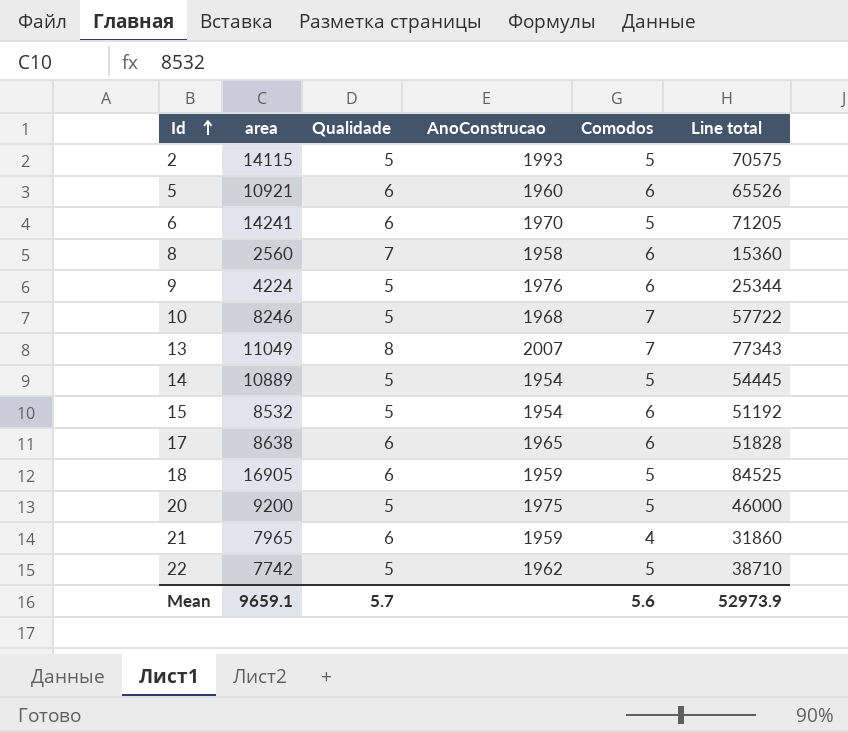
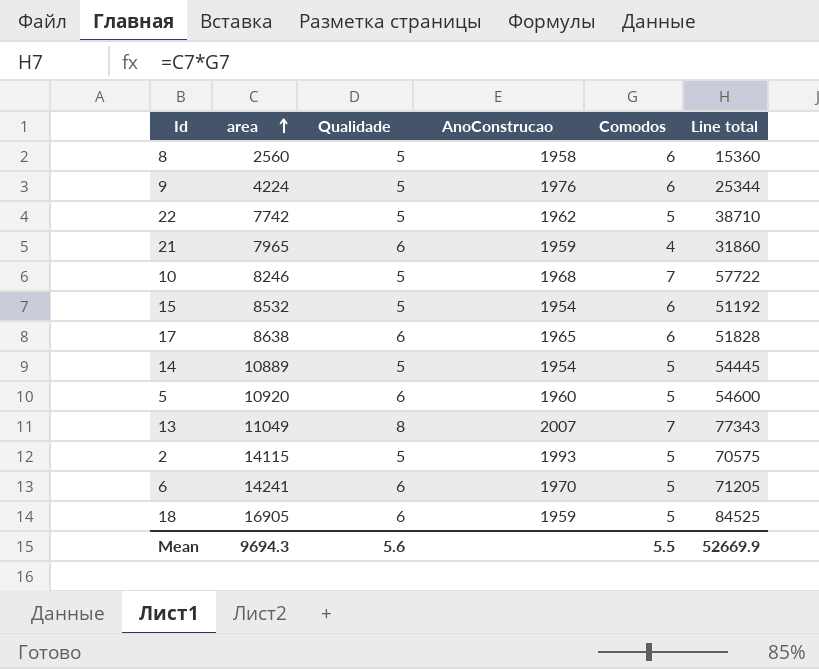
row order: Id ascending -> area ascending
row 20: 9200 | 5 | 1975 | 5 | 46000 -> none
8 | Qualidade: 7 -> 5
5 | area: 10921 -> 10920
5 | Comodos: 6 -> 5
5 | Line total: 65526 -> 54600
Mean | area: 9659.1 -> 9694.3
Mean | Qualidade: 5.7 -> 5.6
Mean | Comodos: 5.6 -> 5.5
Mean | Line total: 52973.9 -> 52669.9

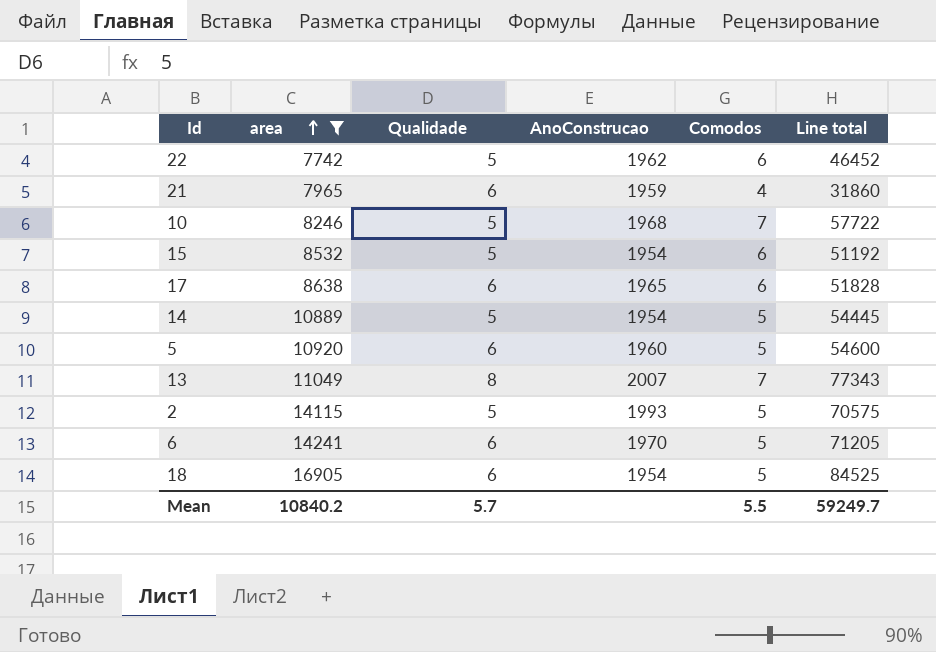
filter: none -> area >= 7742
22 | Comodos: 5 -> 6
22 | Line total: 38710 -> 46452
18 | AnoConstrucao: 1959 -> 1954
Mean | area: 9694.3 -> 10840.2
Mean | Qualidade: 5.6 -> 5.7
Mean | Line total: 52669.9 -> 59249.7

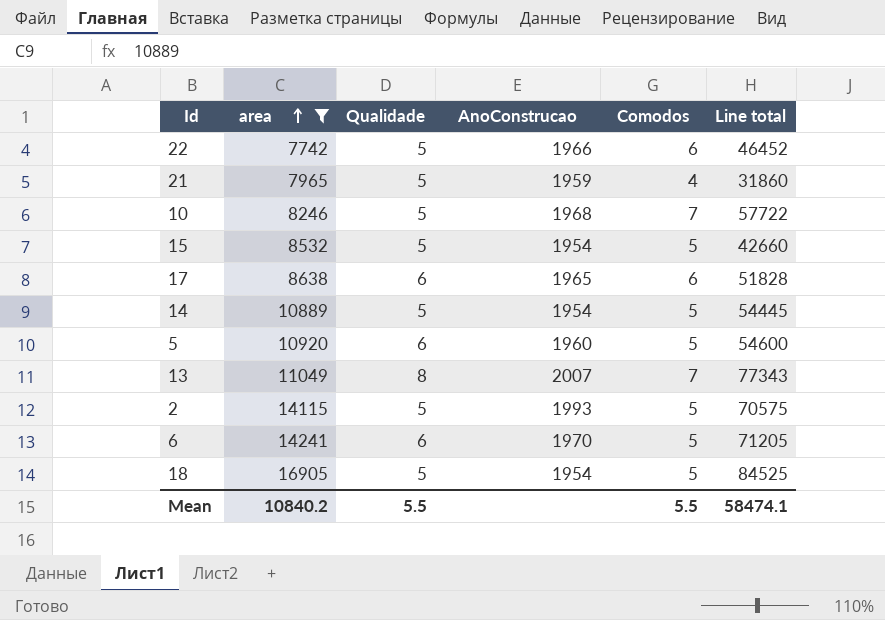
22 | AnoConstrucao: 1962 -> 1966
21 | Qualidade: 6 -> 5
15 | Comodos: 6 -> 5
15 | Line total: 51192 -> 42660
18 | Qualidade: 6 -> 5
Mean | Qualidade: 5.7 -> 5.5
Mean | Line total: 59249.7 -> 58474.1

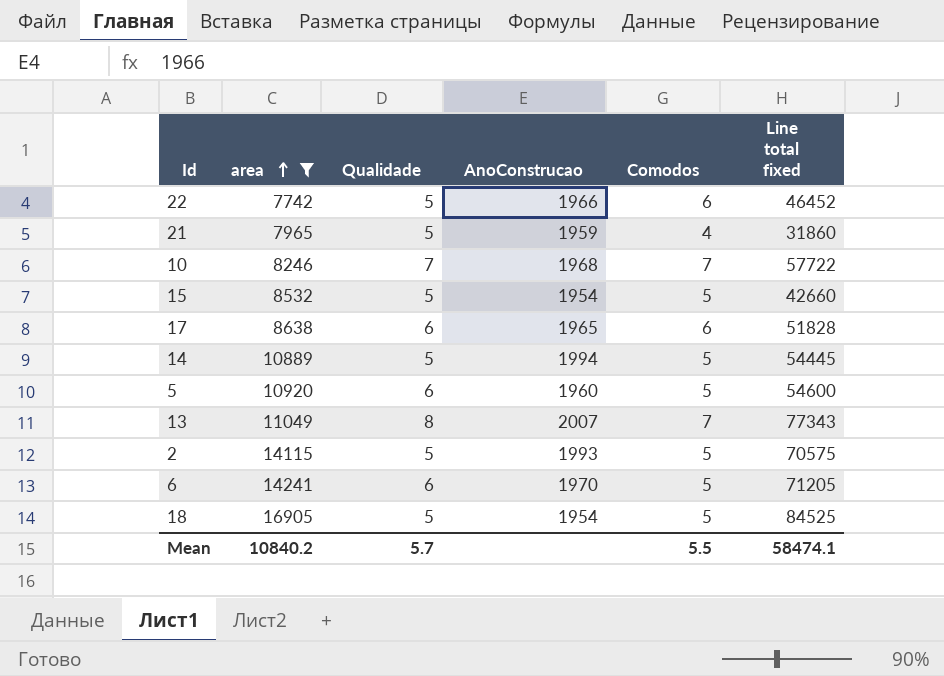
column name: Line total -> Line total fixed
10 | Qualidade: 5 -> 7
14 | AnoConstrucao: 1954 -> 1994
Mean | Qualidade: 5.5 -> 5.7

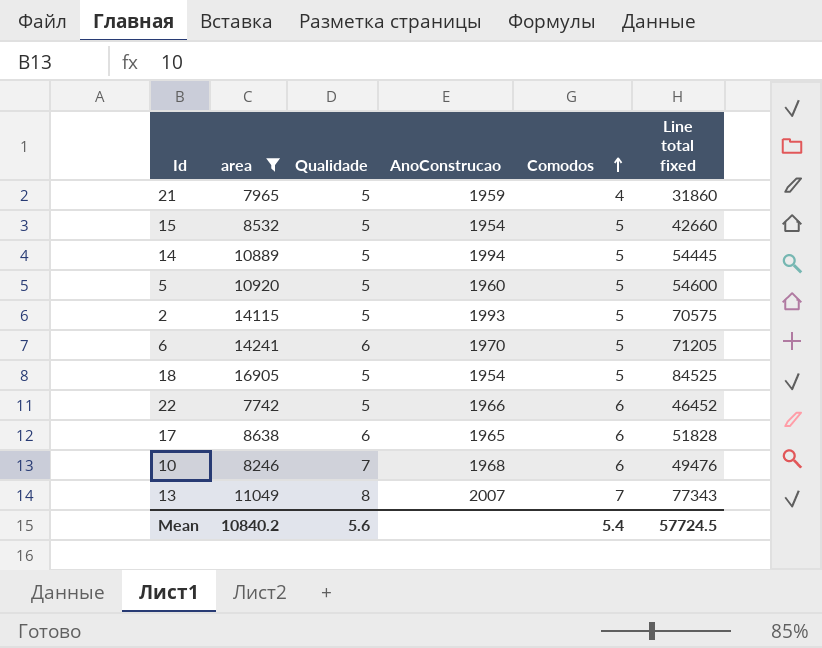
row order: area ascending -> Comodos ascending
5 | Qualidade: 6 -> 5
10 | Comodos: 7 -> 6
10 | Line total fixed: 57722 -> 49476
Mean | Qualidade: 5.7 -> 5.6
Mean | Comodos: 5.5 -> 5.4
Mean | Line total fixed: 58474.1 -> 57724.5

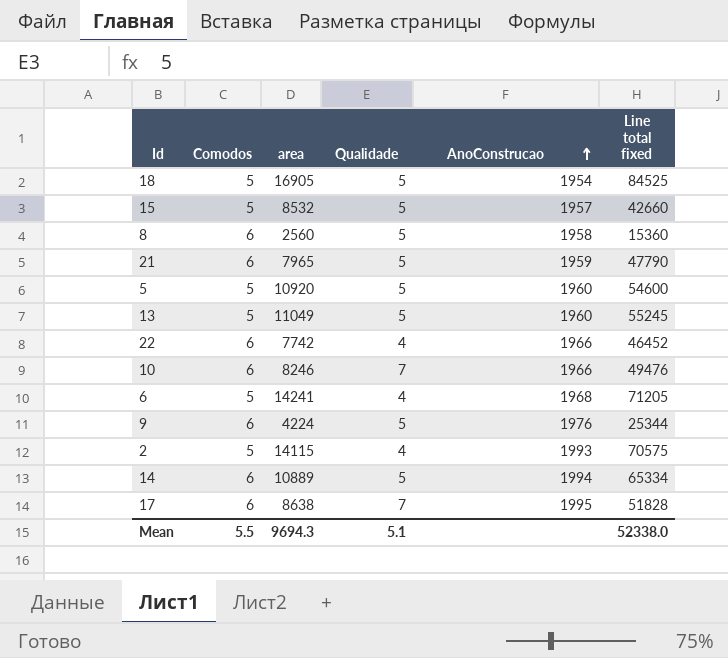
filter: area >= 7742 -> none
row order: Comodos ascending -> AnoConstrucao ascending
column Comodos | position: 5 -> 2
15 | AnoConstrucao: 1954 -> 1957
21 | Comodos: 4 -> 6
21 | Line total fixed: 31860 -> 47790
13 | Comodos: 7 -> 5
13 | Qualidade: 8 -> 5
13 | AnoConstrucao: 2007 -> 1960
13 | Line total fixed: 77343 -> 55245
22 | Qualidade: 5 -> 4
10 | AnoConstrucao: 1968 -> 1966
6 | Qualidade: 6 -> 4
6 | AnoConstrucao: 1970 -> 1968
2 | Qualidade: 5 -> 4
14 | Comodos: 5 -> 6
14 | Line total fixed: 54445 -> 65334
17 | Qualidade: 6 -> 7
17 | AnoConstrucao: 1965 -> 1995
Mean | Comodos: 5.4 -> 5.5
Mean | area: 10840.2 -> 9694.3
Mean | Qualidade: 5.6 -> 5.1
Mean | Line total fixed: 57724.5 -> 52338.0

